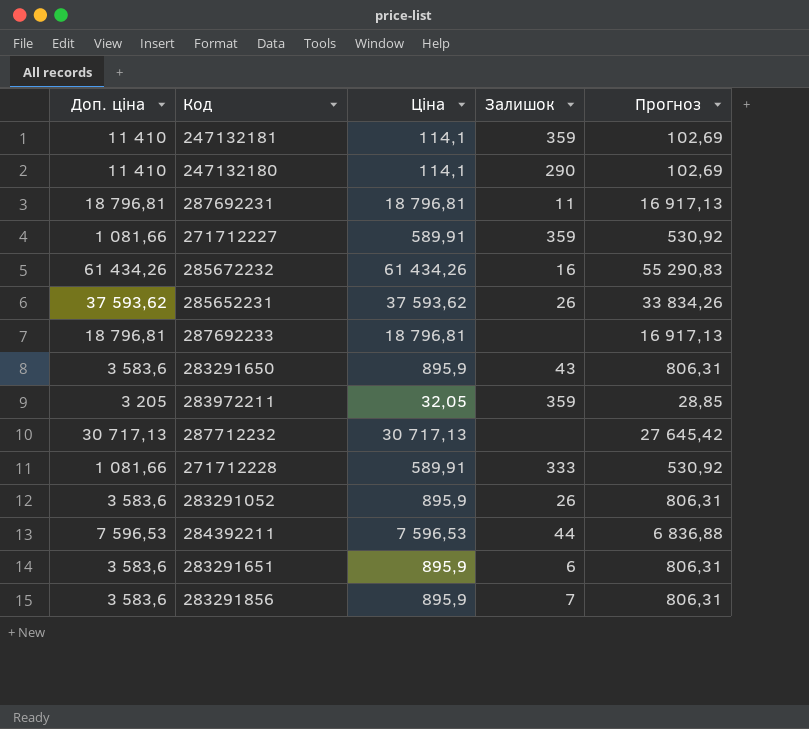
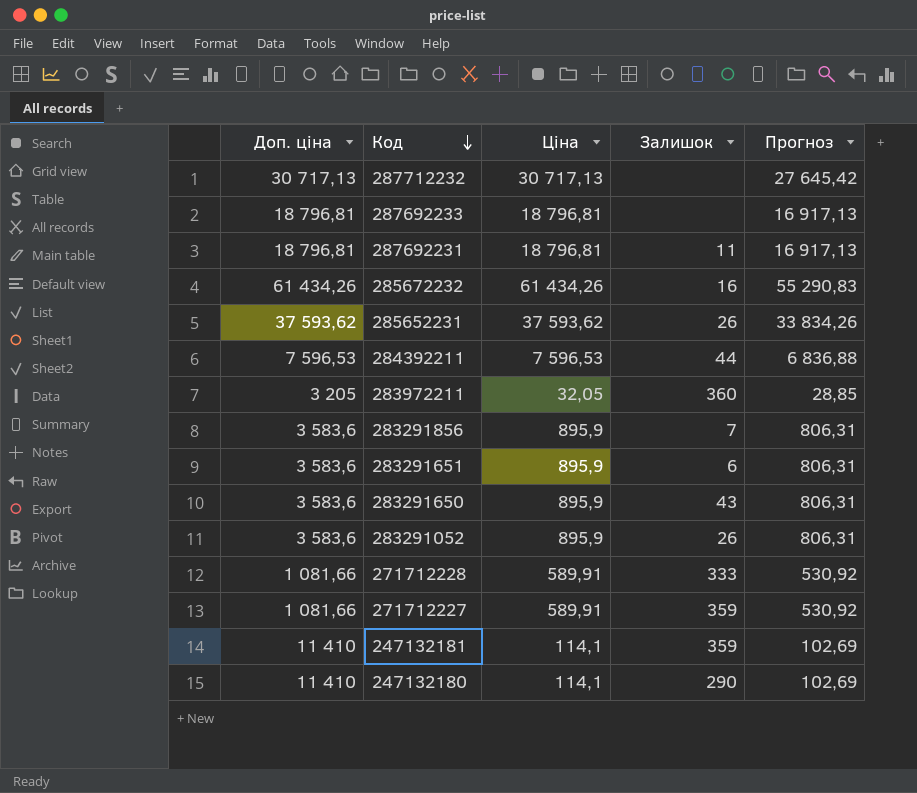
row order: none -> Код descending
283972211 | Залишок: 359 -> 360

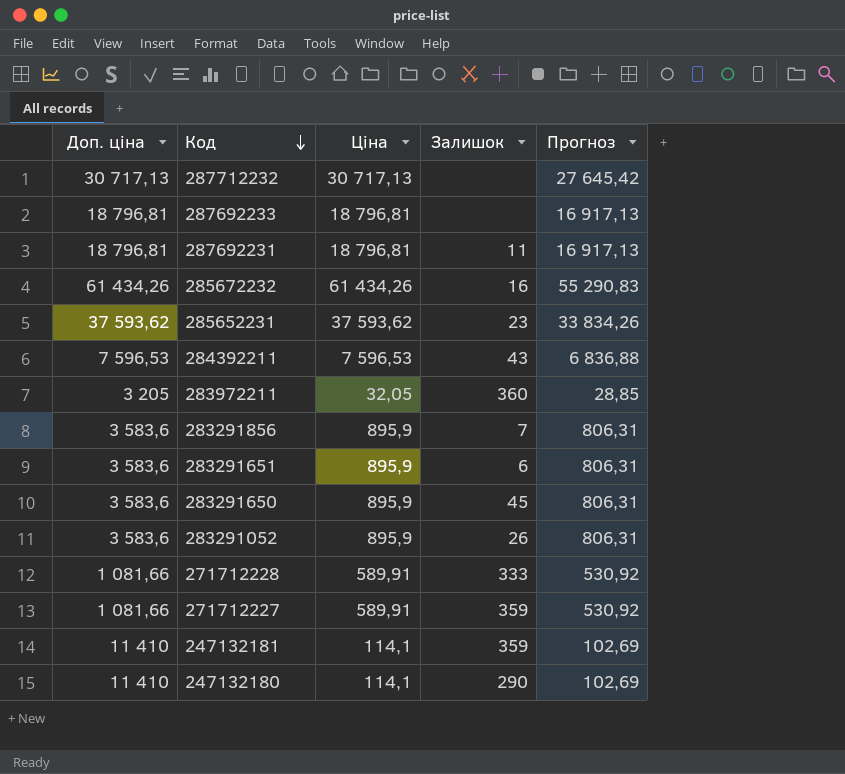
285652231 | Залишок: 26 -> 23
284392211 | Залишок: 44 -> 43
283291650 | Залишок: 43 -> 45

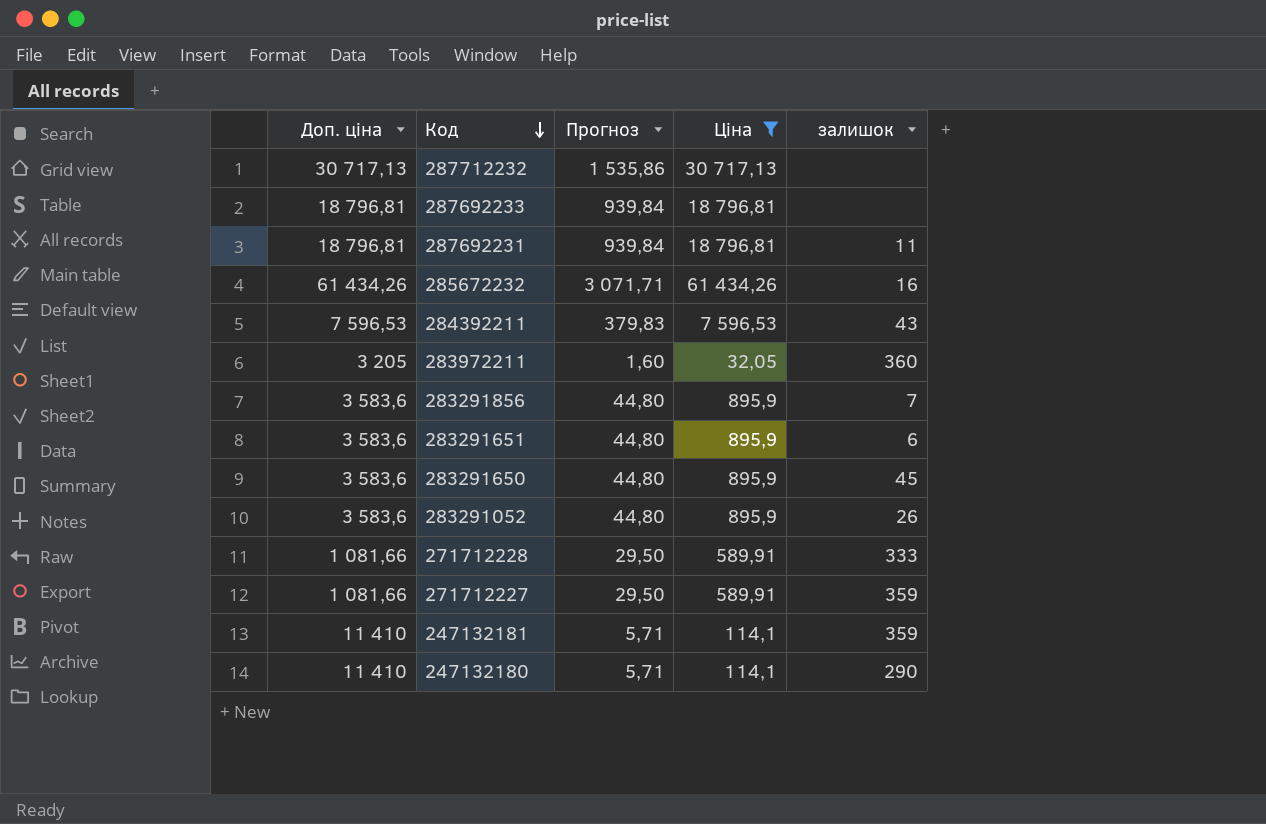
filter: none -> Ціна != 37 593,62
column Прогноз | formula: [Ціна] * 0,9 -> [Ціна] * 0,05
column Прогноз | position: 5 -> 3
column name: Залишок -> залишок

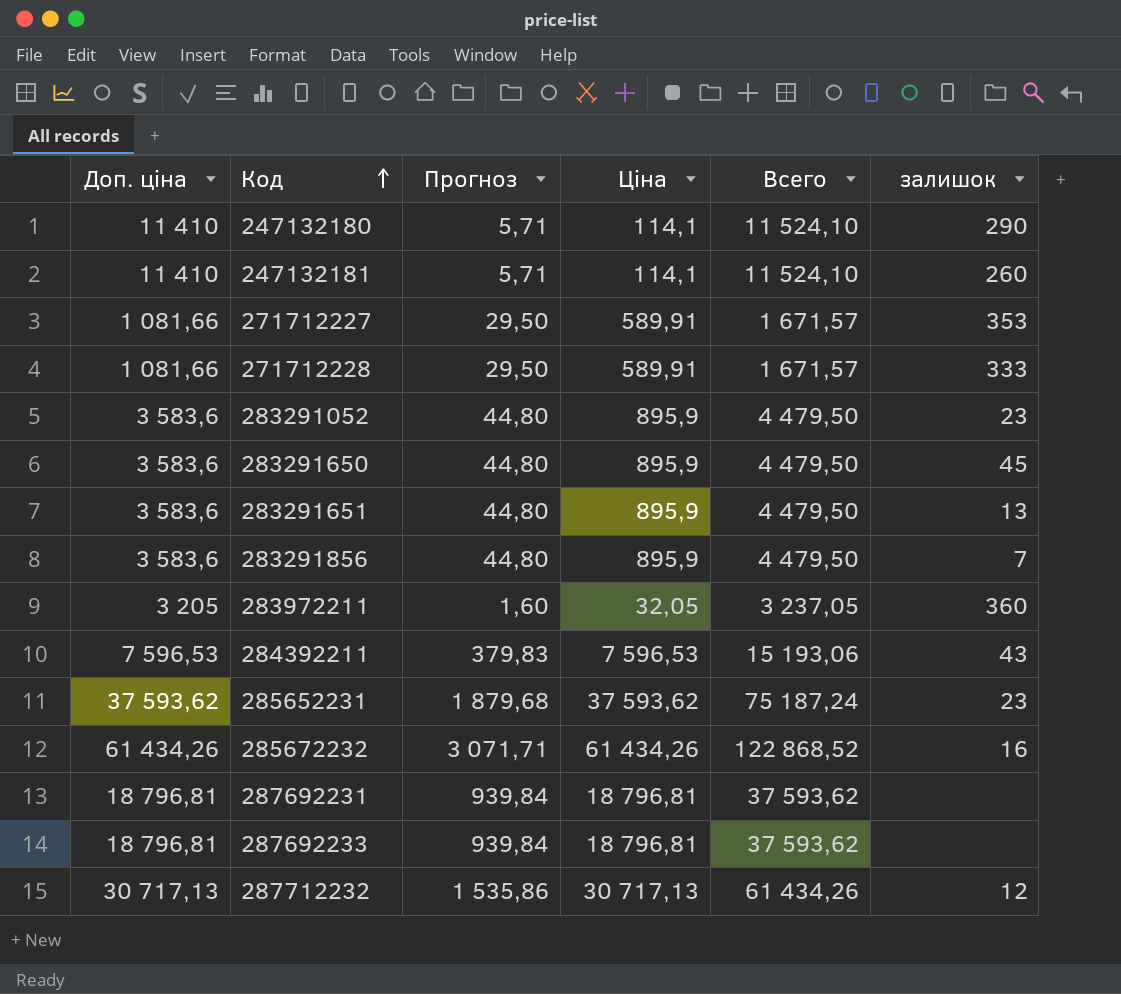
filter: Ціна != 37 593,62 -> none
row order: Код descending -> Код ascending
column Всего | formula: none -> [Доп. ціна] + [Ціна]
247132181 | залишок: 359 -> 260
271712227 | залишок: 359 -> 353
283291052 | залишок: 26 -> 23
283291651 | залишок: 6 -> 13
287692231 | залишок: 11 -> none
287712232 | залишок: none -> 12

